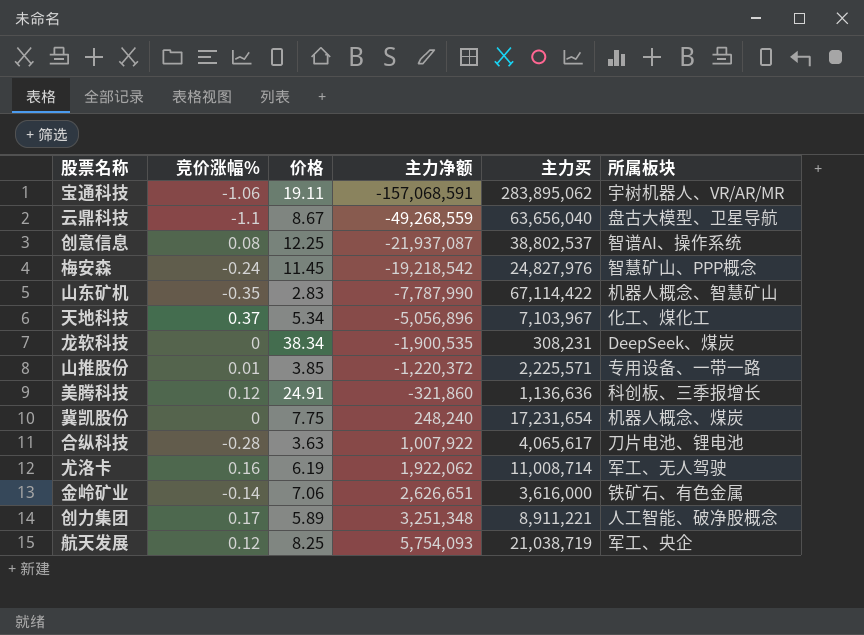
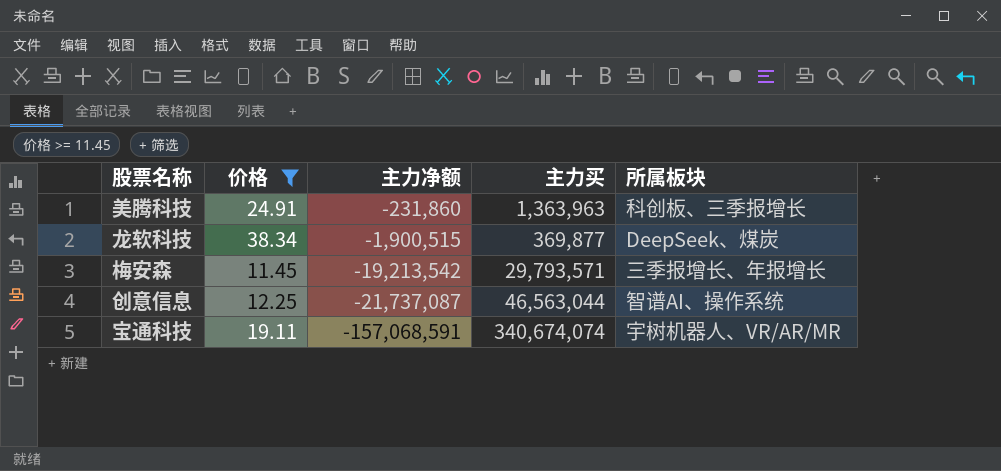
filter: none -> 价格 >= 11.45
row order: 主力净额 ascending -> 主力净额 descending
column 竞价涨幅% | position: 2 -> none
美腾科技 | 主力净额: -321,860 -> -231,860
美腾科技 | 主力买: 1,136,636 -> 1,363,963
龙软科技 | 主力净额: -1,900,535 -> -1,900,515
龙软科技 | 主力买: 308,231 -> 369,877
梅安森 | 主力净额: -19,218,542 -> -19,213,542
梅安森 | 主力买: 24,827,976 -> 29,793,571
梅安森 | 所属板块: 智慧矿山、PPP概念 -> 三季报增长、年报增长
创意信息 | 主力净额: -21,937,087 -> -21,737,087
创意信息 | 主力买: 38,802,537 -> 46,563,044
宝通科技 | 主力买: 283,895,062 -> 340,674,074

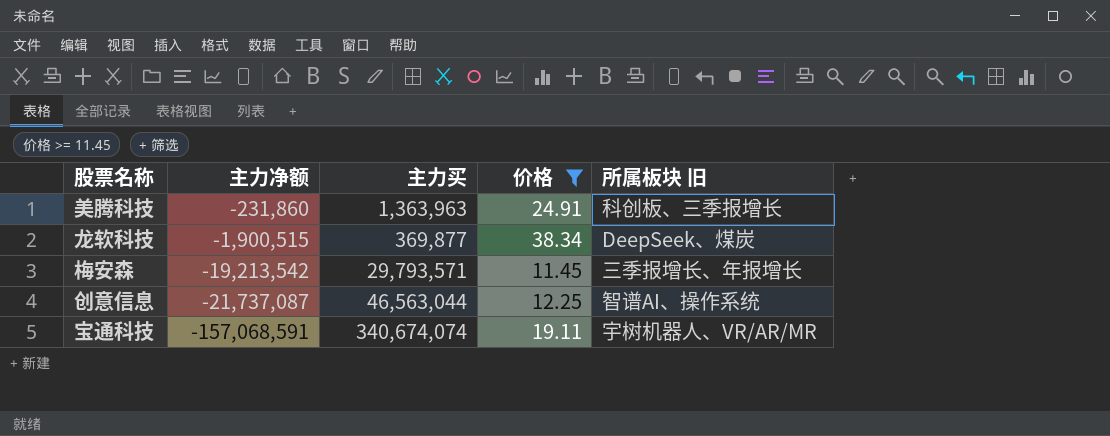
column 价格 | position: 2 -> 4
column name: 所属板块 -> 所属板块 旧

